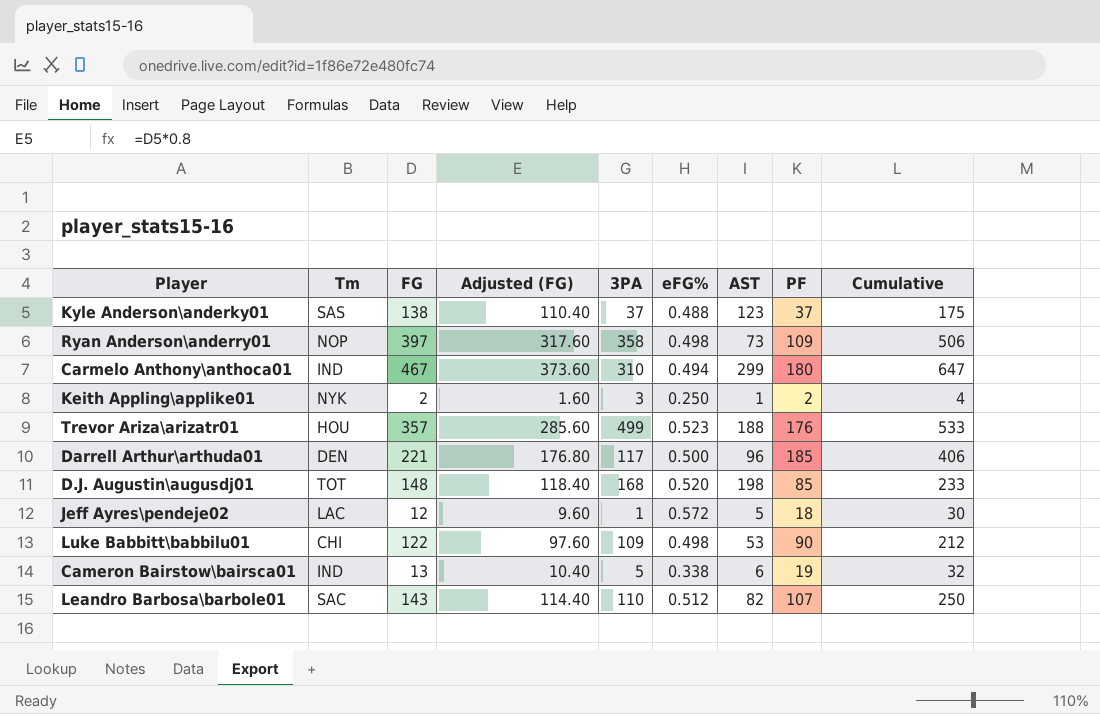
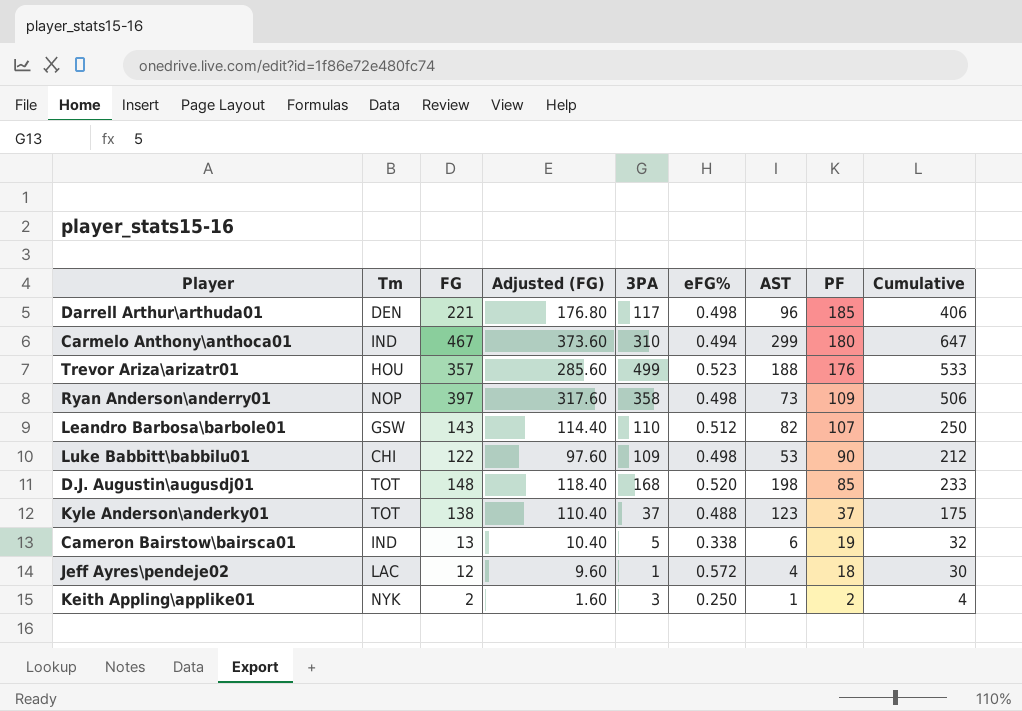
row order: none -> PF descending
Darrell Arthur\arthuda01 | eFG%: 0.500 -> 0.498
Leandro Barbosa\barbole01 | Tm: SAC -> GSW
Kyle Anderson\anderky01 | Tm: SAS -> TOT
Jeff Ayres\pendeje02 | AST: 5 -> 4

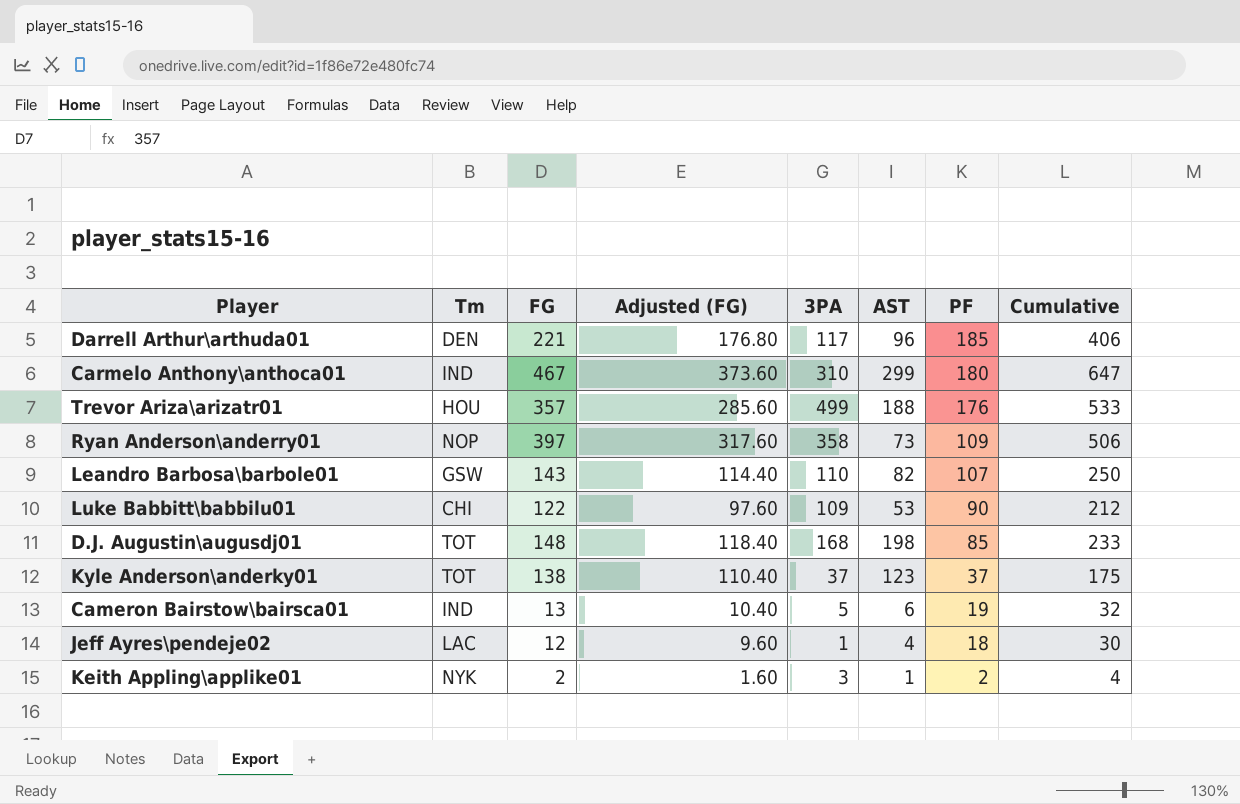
column eFG% | position: 6 -> none

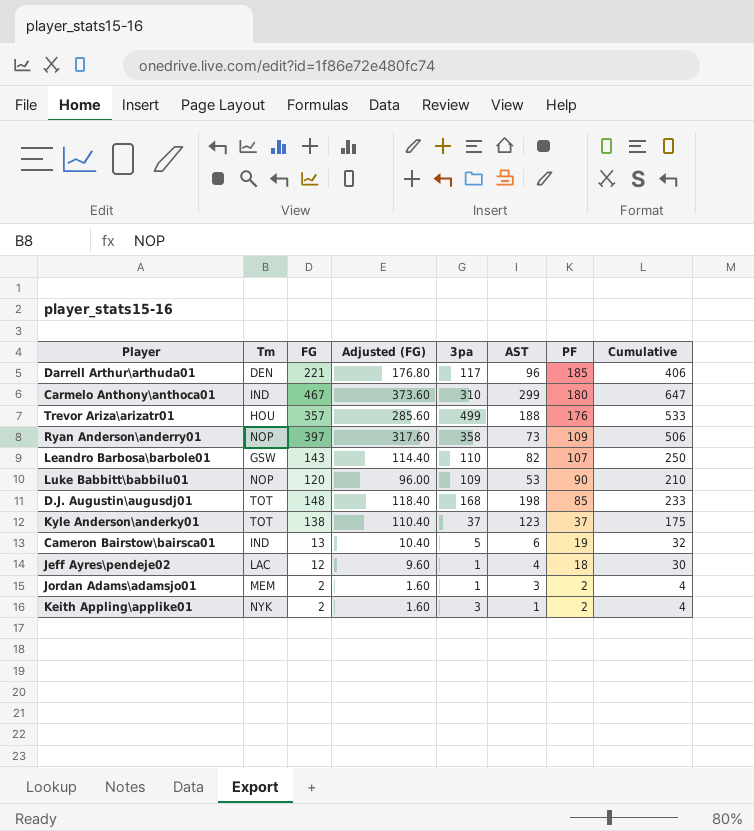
column name: 3PA -> 3pa
Luke Babbitt\babbilu01 | Tm: CHI -> NOP
Luke Babbitt\babbilu01 | FG: 122 -> 120
Luke Babbitt\babbilu01 | Adjusted (FG): 97.60 -> 96.00
Luke Babbitt\babbilu01 | Cumulative: 212 -> 210
row Jordan Adams\adamsjo01: none -> MEM | 2 | 1.60 | 1 | 3 | 2 | 4

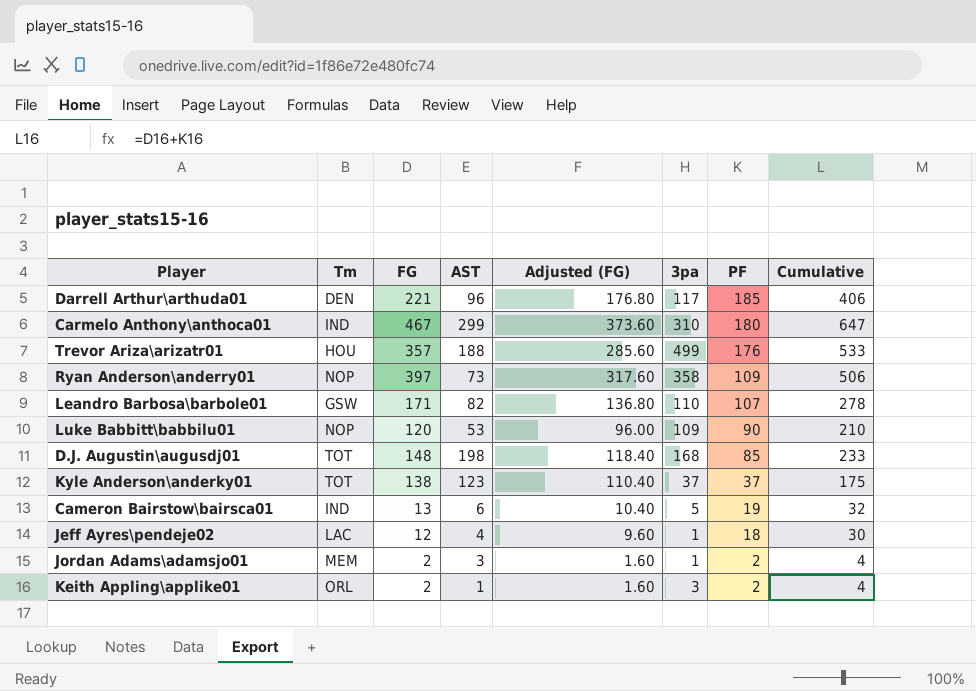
column AST | position: 6 -> 4
Leandro Barbosa\barbole01 | FG: 143 -> 171
Leandro Barbosa\barbole01 | Adjusted (FG): 114.40 -> 136.80
Leandro Barbosa\barbole01 | Cumulative: 250 -> 278
Keith Appling\applike01 | Tm: NYK -> ORL

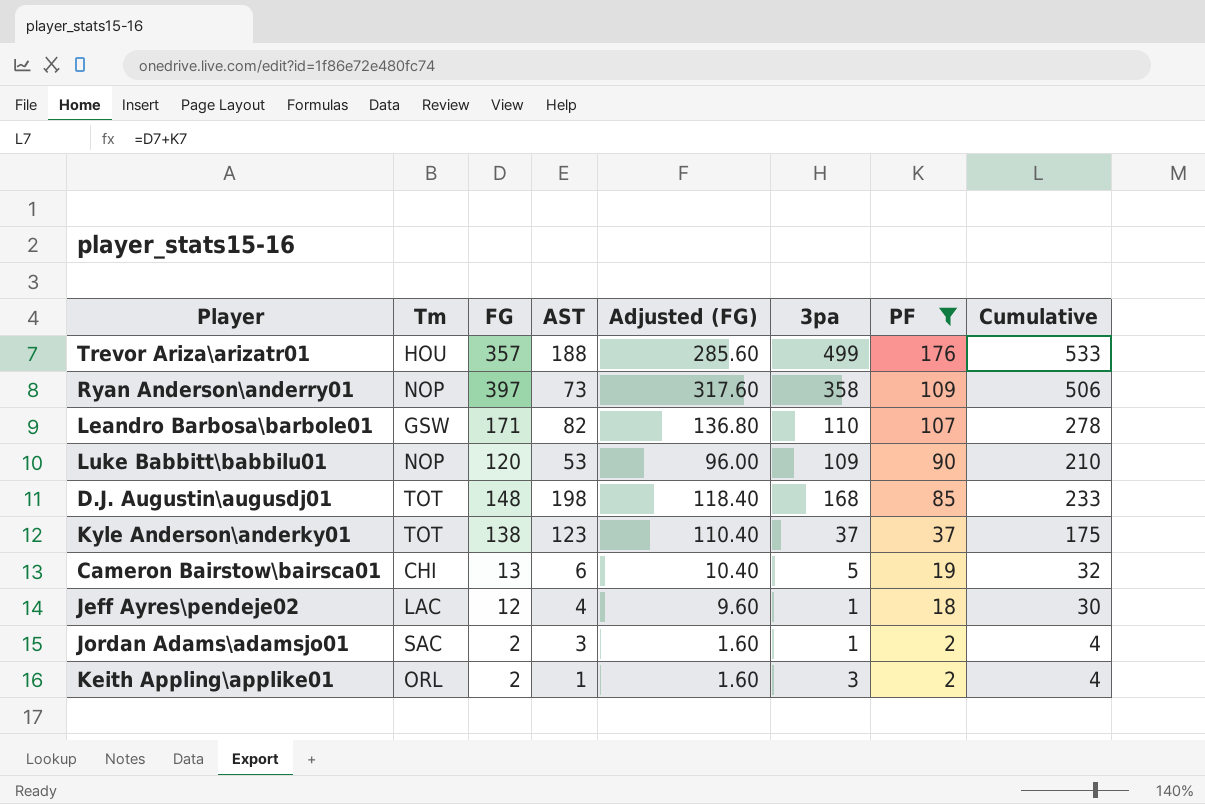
filter: none -> PF <= 176
Cameron Bairstow\bairsca01 | Tm: IND -> CHI
Jordan Adams\adamsjo01 | Tm: MEM -> SAC

